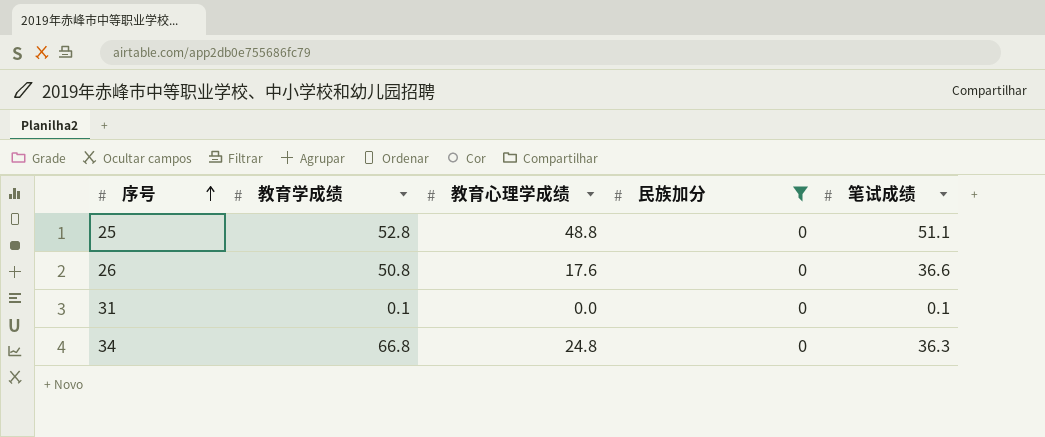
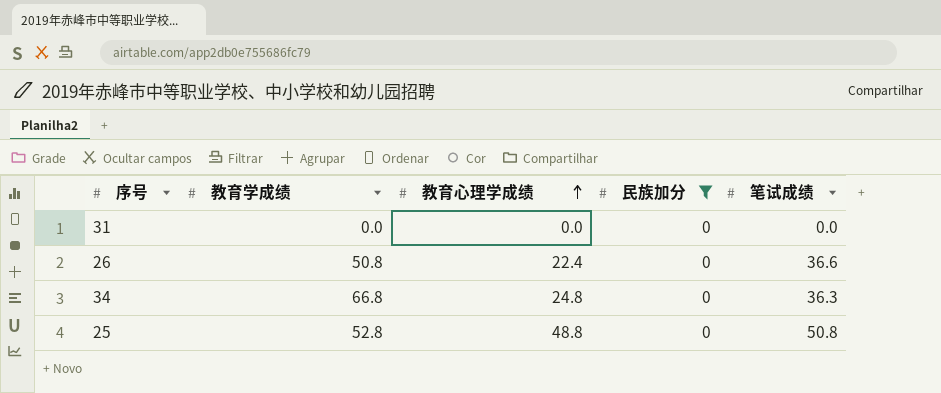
row order: 序号 ascending -> 教育心理学成绩 ascending
31 | 教育学成绩: 0.1 -> 0.0
31 | 笔试成绩: 0.1 -> 0.0
26 | 教育心理学成绩: 17.6 -> 22.4
25 | 笔试成绩: 51.1 -> 50.8

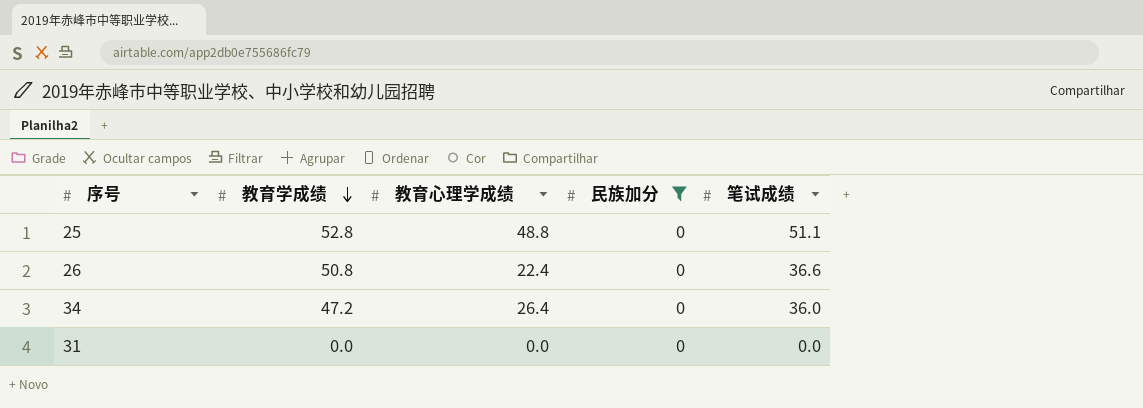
row order: 教育心理学成绩 ascending -> 教育学成绩 descending
25 | 笔试成绩: 50.8 -> 51.1
34 | 教育学成绩: 66.8 -> 47.2
34 | 教育心理学成绩: 24.8 -> 26.4
34 | 笔试成绩: 36.3 -> 36.0

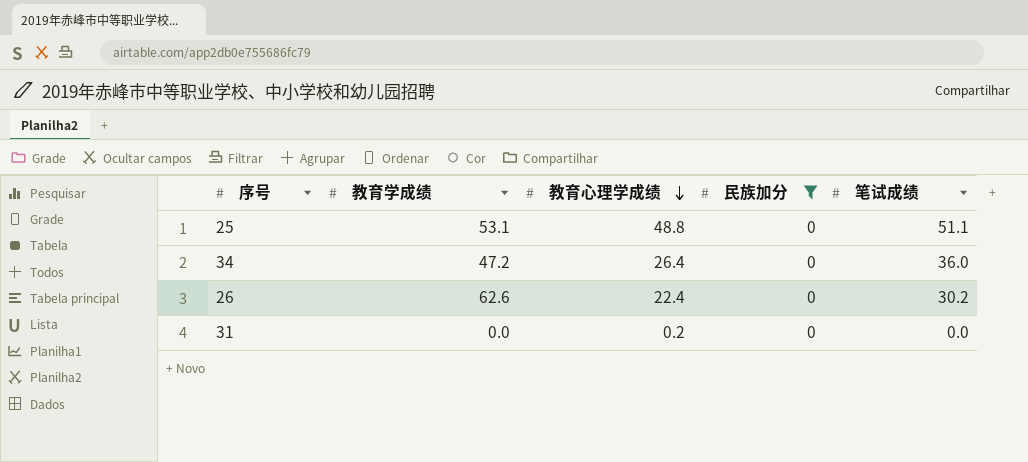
row order: 教育学成绩 descending -> 教育心理学成绩 descending
25 | 教育学成绩: 52.8 -> 53.1
26 | 教育学成绩: 50.8 -> 62.6
26 | 笔试成绩: 36.6 -> 30.2
31 | 教育心理学成绩: 0.0 -> 0.2

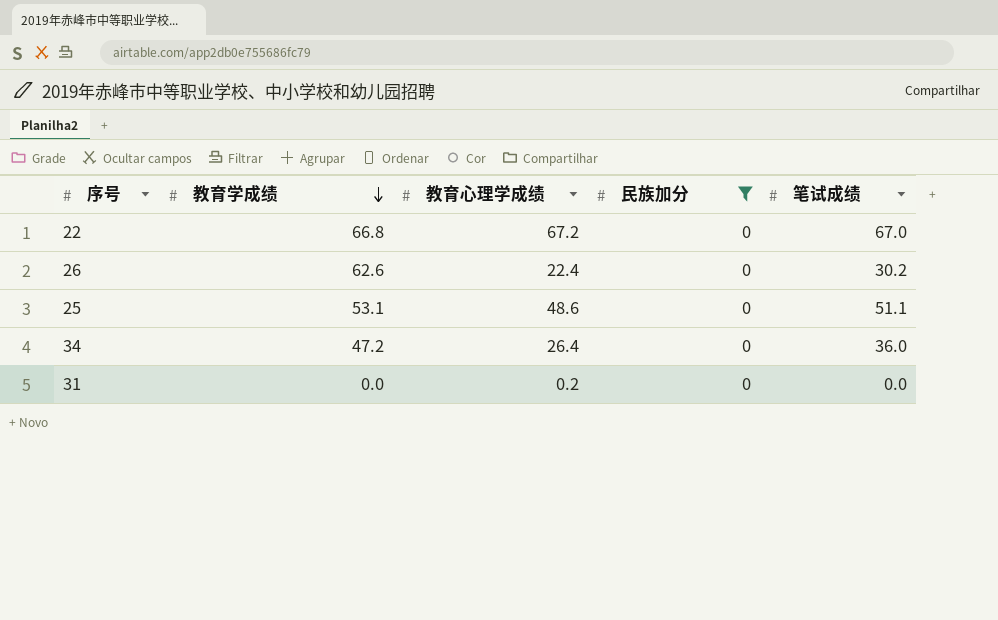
row order: 教育心理学成绩 descending -> 教育学成绩 descending
row 22: none -> 66.8 | 67.2 | 0 | 67.0
25 | 教育心理学成绩: 48.8 -> 48.6

